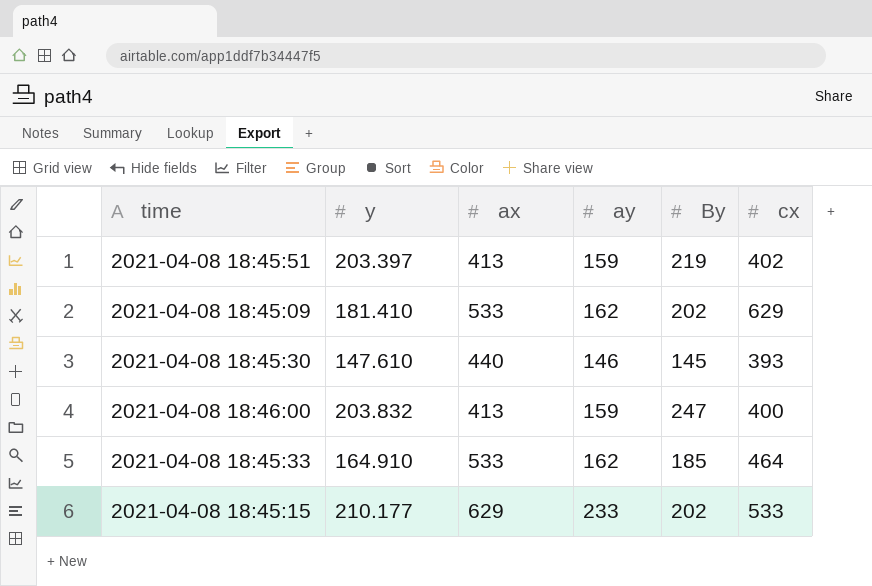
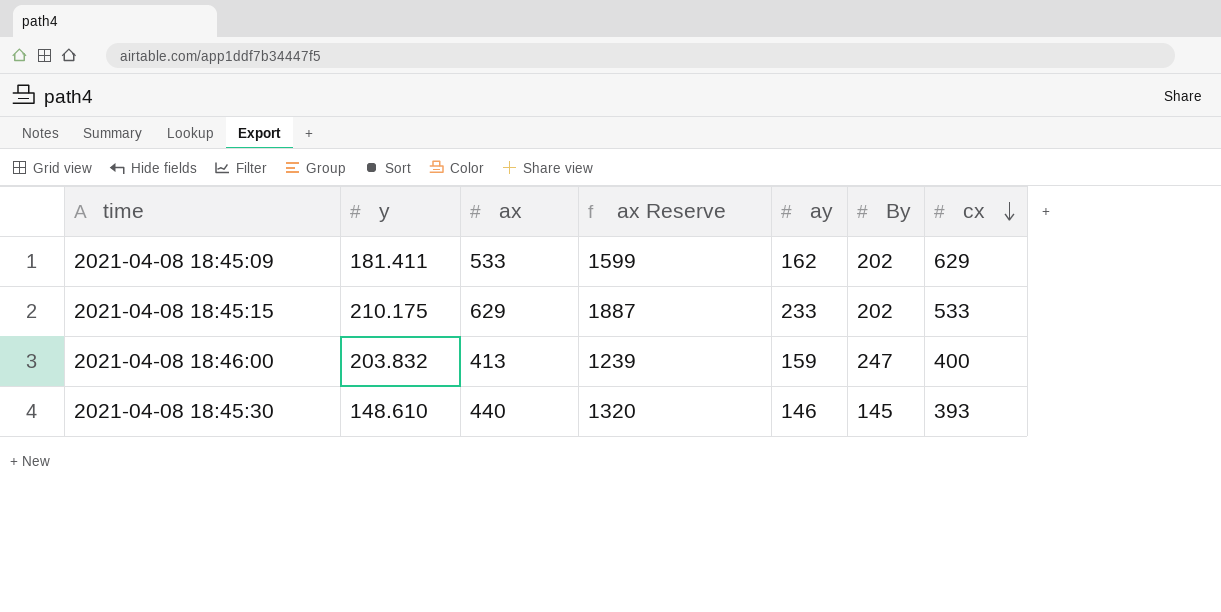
row order: none -> cx descending
column ax Reserve | formula: none -> [ax] * 3
row 2021-04-08 18:45:51: 203.397 | 413 | 159 | 219 | 402 -> none
row 2021-04-08 18:45:33: 164.910 | 533 | 162 | 185 | 464 -> none
2021-04-08 18:45:09 | y: 181.410 -> 181.411
2021-04-08 18:45:15 | y: 210.177 -> 210.175
2021-04-08 18:45:30 | y: 147.610 -> 148.610

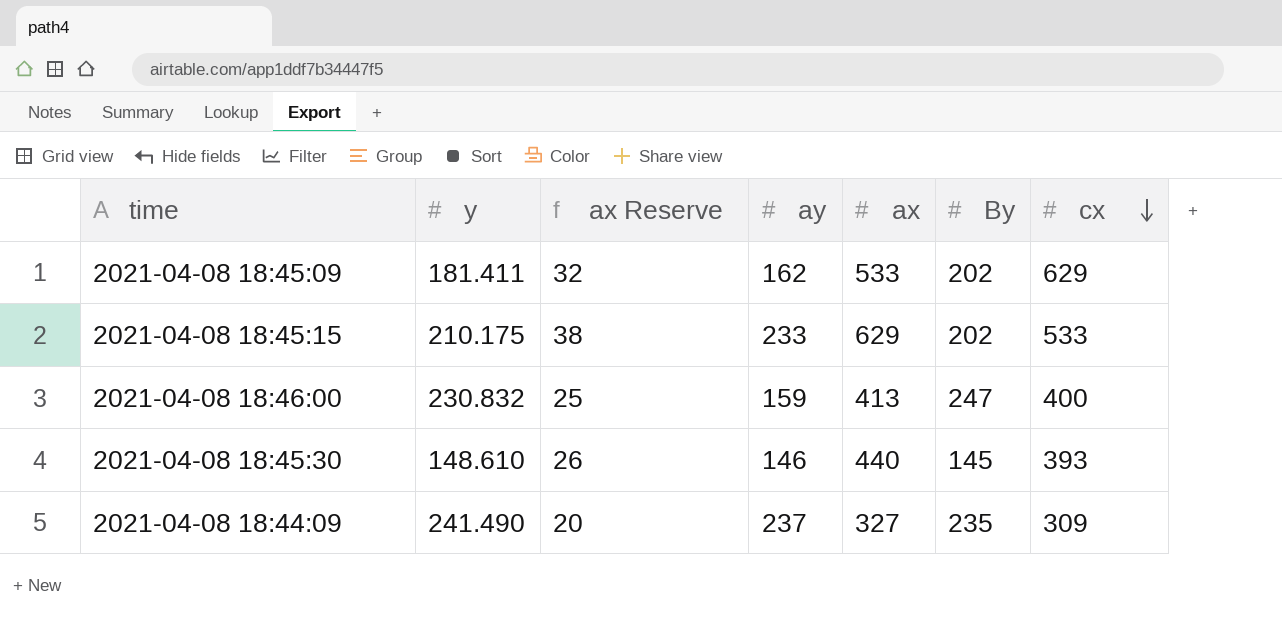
column ax Reserve | formula: [ax] * 3 -> [ax] * 0.06
column ax | position: 3 -> 5
2021-04-08 18:46:00 | y: 203.832 -> 230.832
row 2021-04-08 18:44:09: none -> 241.490 | 20 | 237 | 327 | 235 | 309

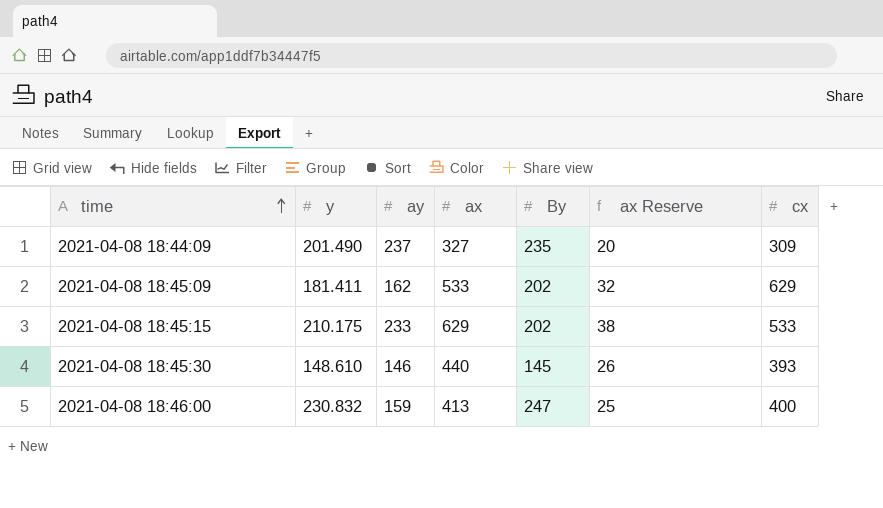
row order: cx descending -> time ascending
column ax Reserve | position: 3 -> 6
2021-04-08 18:44:09 | y: 241.490 -> 201.490

